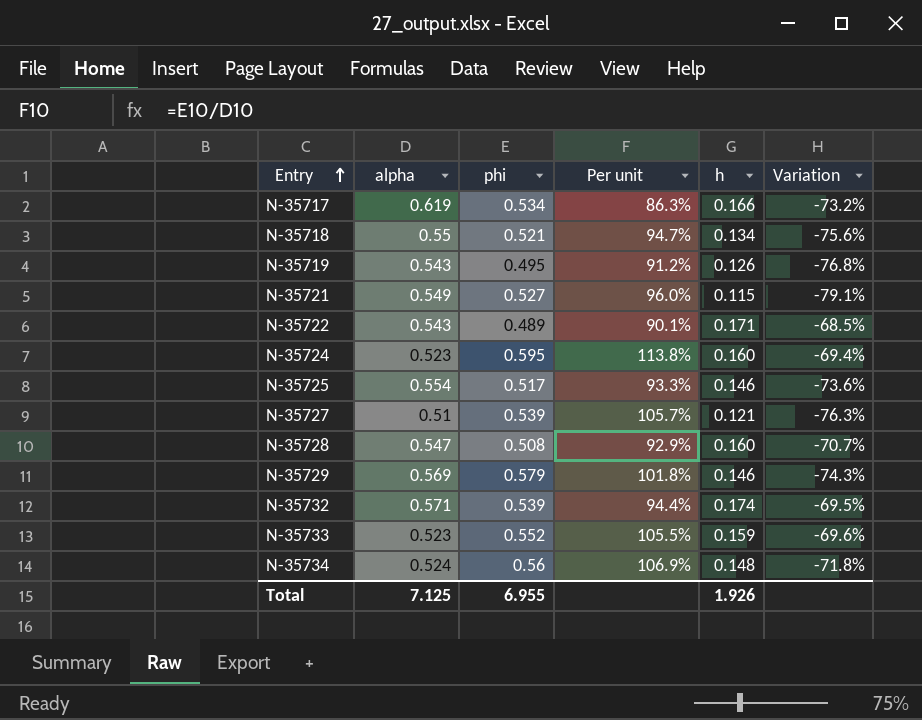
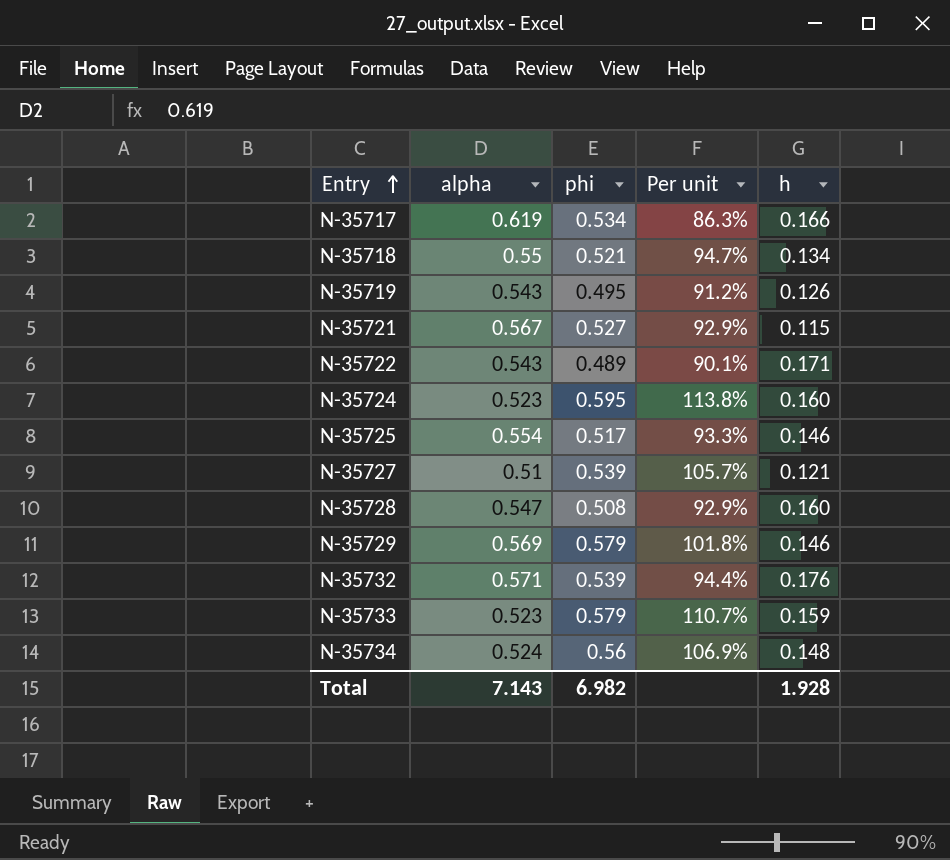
column Variation | formula: ([h] - [alpha]) / [alpha] -> none
N-35721 | alpha: 0.549 -> 0.567
N-35721 | Per unit: 96.0% -> 92.9%
N-35732 | h: 0.174 -> 0.176
N-35733 | phi: 0.552 -> 0.579
N-35733 | Per unit: 105.5% -> 110.7%
Total | alpha: 7.125 -> 7.143
Total | phi: 6.955 -> 6.982
Total | h: 1.926 -> 1.928

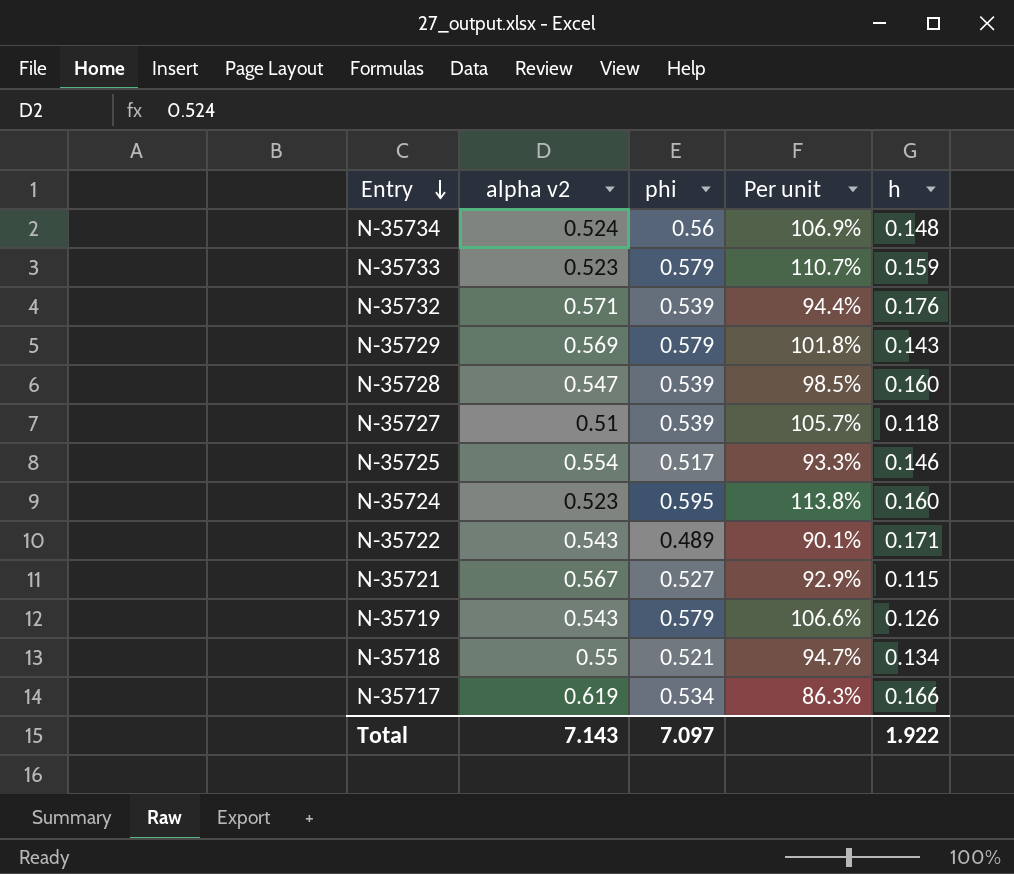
row order: Entry ascending -> Entry descending
column name: alpha -> alpha v2
N-35729 | h: 0.146 -> 0.143
N-35728 | phi: 0.508 -> 0.539
N-35728 | Per unit: 92.9% -> 98.5%
N-35727 | h: 0.121 -> 0.118
N-35719 | phi: 0.495 -> 0.579
N-35719 | Per unit: 91.2% -> 106.6%
Total | phi: 6.982 -> 7.097
Total | h: 1.928 -> 1.922

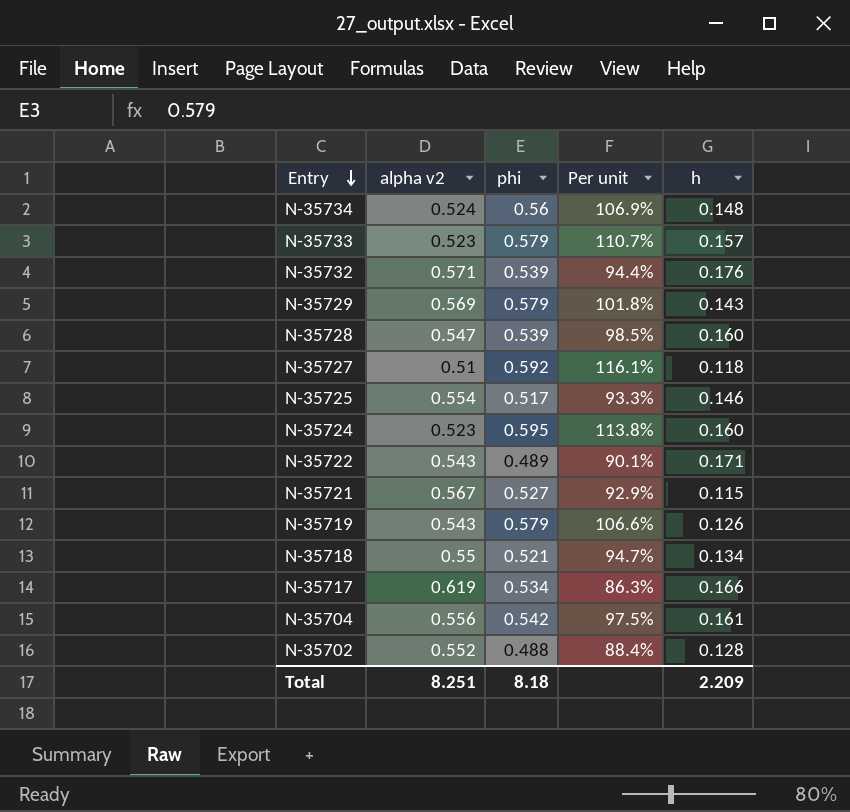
N-35733 | h: 0.159 -> 0.157
N-35727 | phi: 0.539 -> 0.592
N-35727 | Per unit: 105.7% -> 116.1%
row N-35704: none -> 0.556 | 0.542 | 97.5% | 0.161
row N-35702: none -> 0.552 | 0.488 | 88.4% | 0.128
Total | alpha v2: 7.143 -> 8.251
Total | phi: 7.097 -> 8.18
Total | h: 1.922 -> 2.209

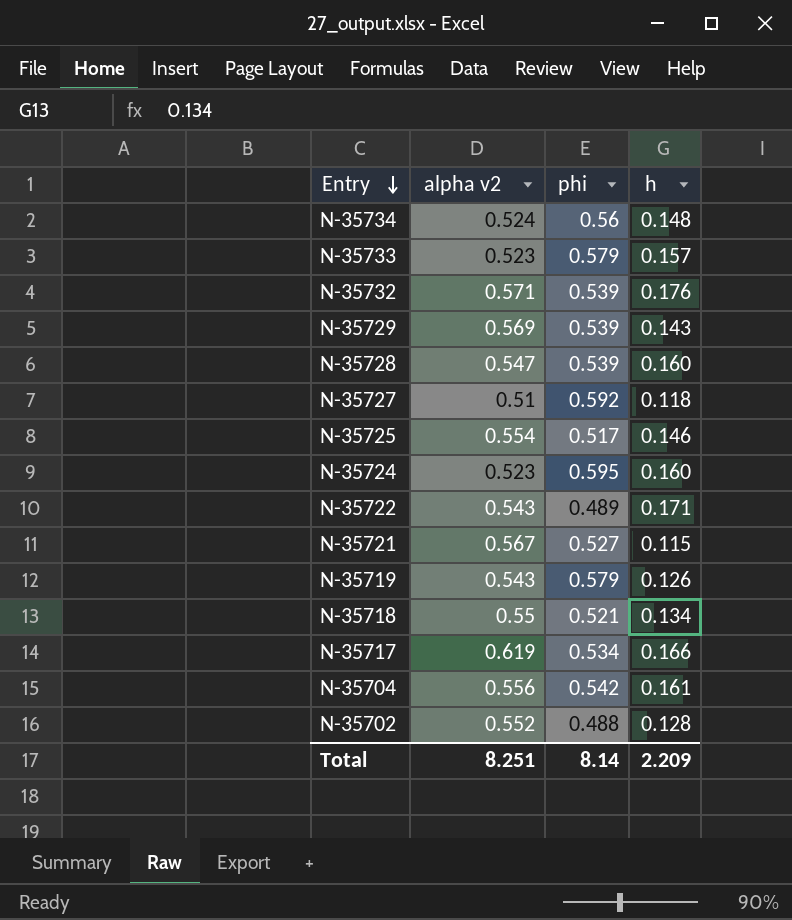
column Per unit | formula: [phi] / [alpha v2] -> none
N-35729 | phi: 0.579 -> 0.539
Total | phi: 8.18 -> 8.14

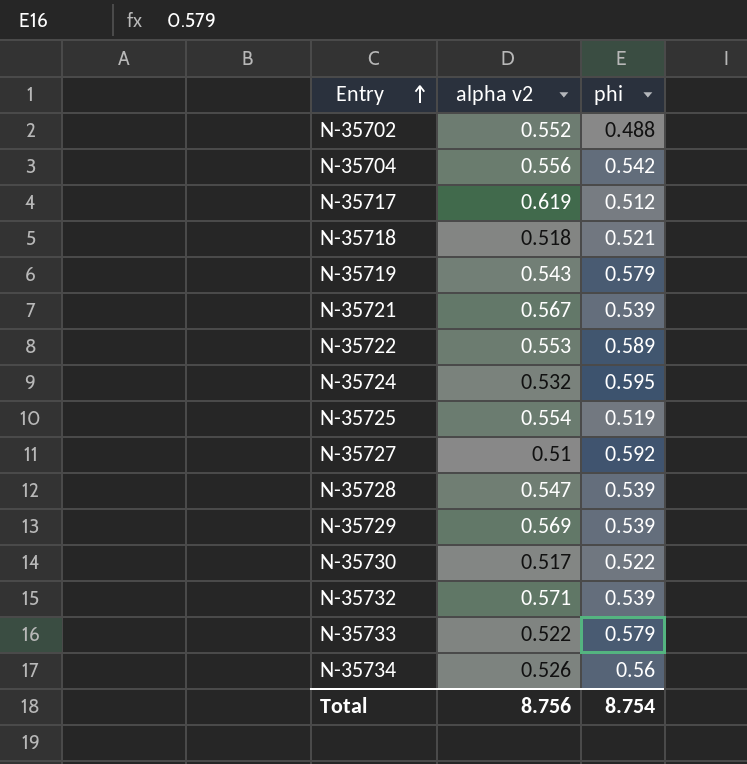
row order: Entry descending -> Entry ascending
column h | position: 4 -> none
N-35717 | phi: 0.534 -> 0.512
N-35718 | alpha v2: 0.55 -> 0.518
N-35721 | phi: 0.527 -> 0.539
N-35722 | alpha v2: 0.543 -> 0.553
N-35722 | phi: 0.489 -> 0.589
N-35724 | alpha v2: 0.523 -> 0.532
N-35725 | phi: 0.517 -> 0.519
row N-35730: none -> 0.517 | 0.522
N-35733 | alpha v2: 0.523 -> 0.522
N-35734 | alpha v2: 0.524 -> 0.526
Total | alpha v2: 8.251 -> 8.756
Total | phi: 8.14 -> 8.754

